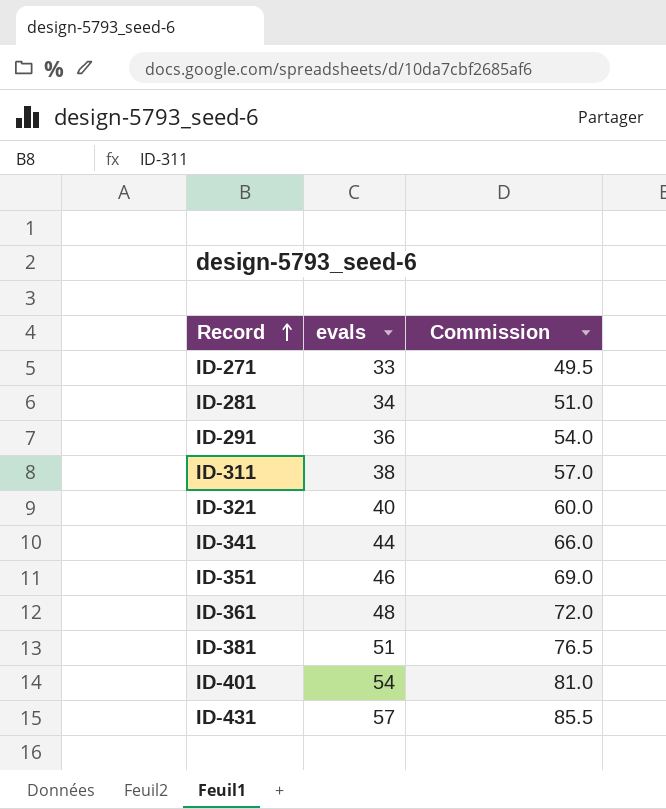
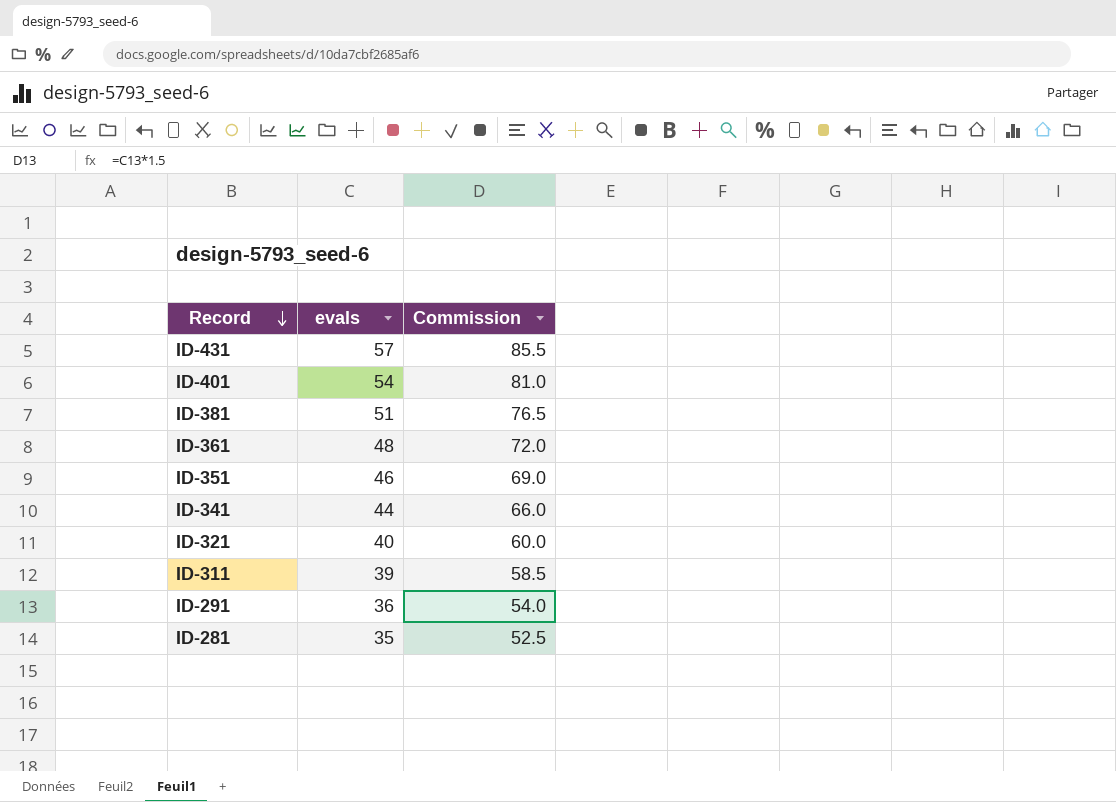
row order: Record ascending -> Record descending
row ID-271: 33 | 49.5 -> none
ID-311 | evals: 38 -> 39
ID-311 | Commission: 57.0 -> 58.5
ID-281 | evals: 34 -> 35
ID-281 | Commission: 51.0 -> 52.5

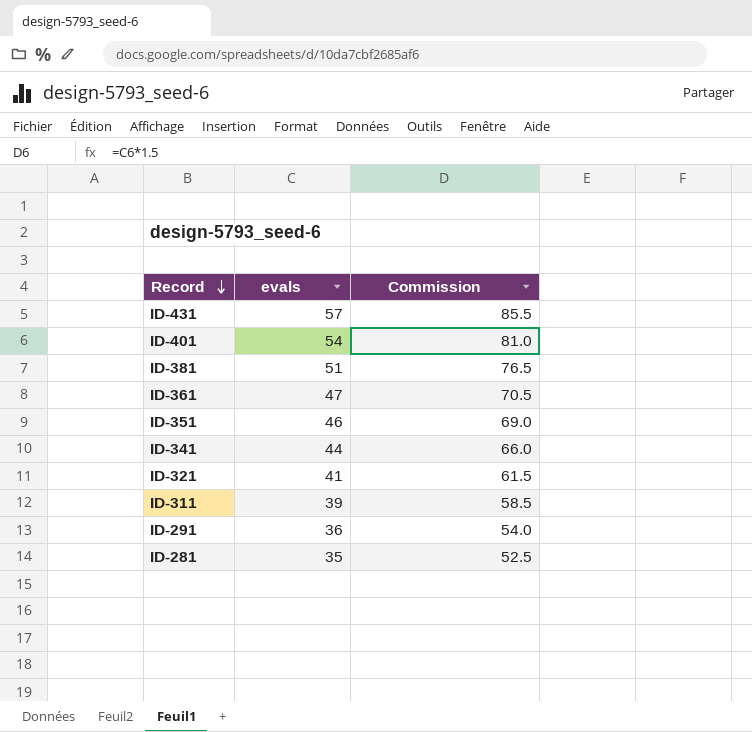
ID-361 | evals: 48 -> 47
ID-361 | Commission: 72.0 -> 70.5
ID-321 | evals: 40 -> 41
ID-321 | Commission: 60.0 -> 61.5

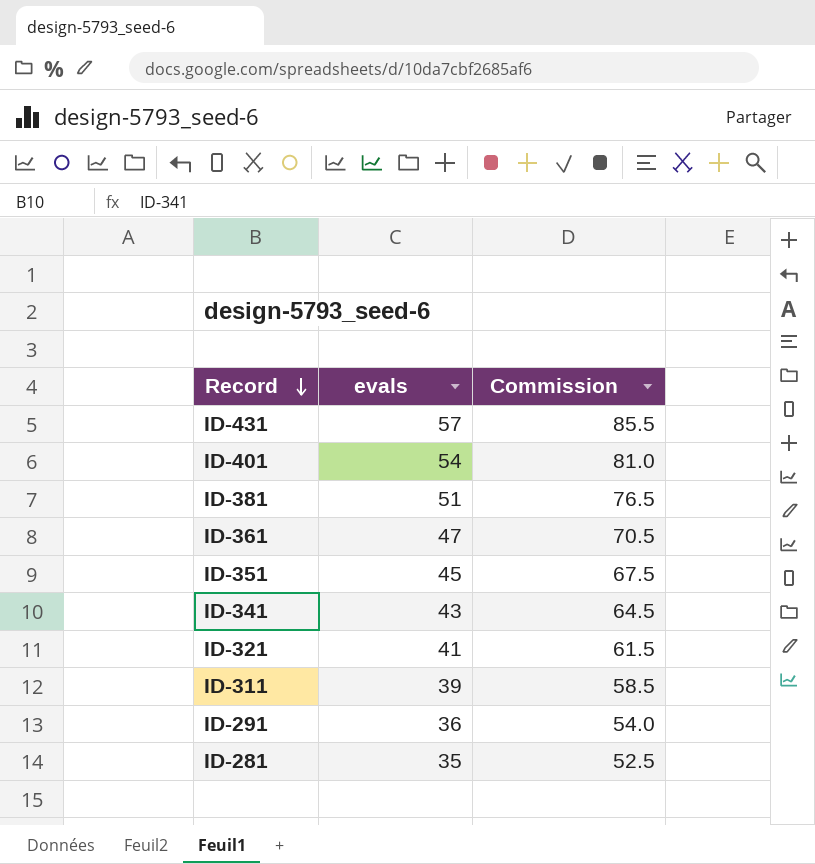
ID-351 | evals: 46 -> 45
ID-351 | Commission: 69.0 -> 67.5
ID-341 | evals: 44 -> 43
ID-341 | Commission: 66.0 -> 64.5

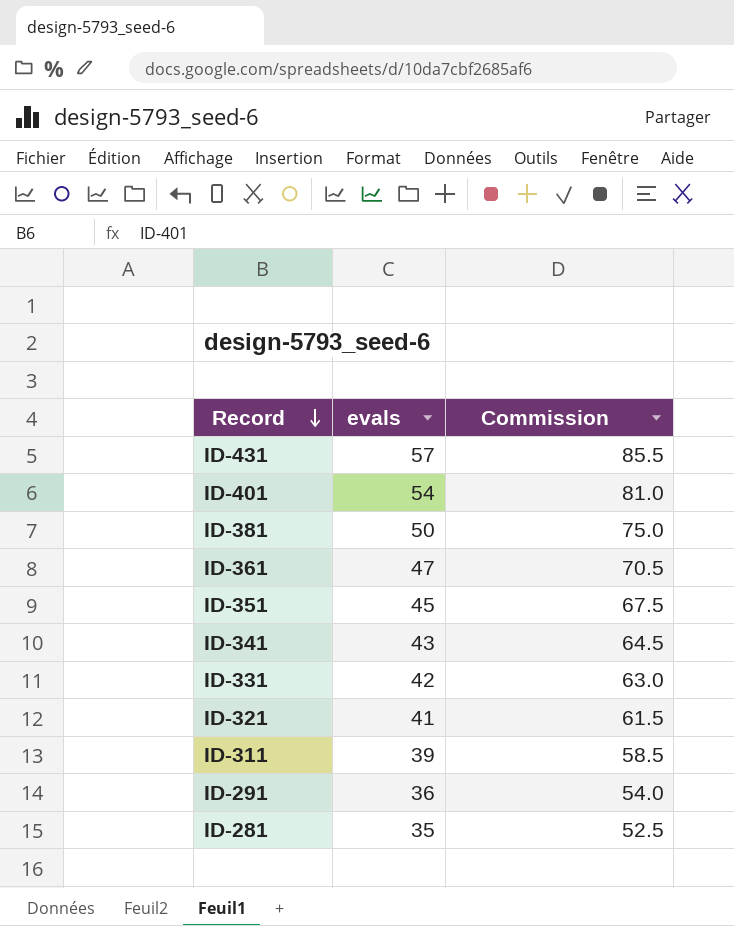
ID-381 | evals: 51 -> 50
ID-381 | Commission: 76.5 -> 75.0
row ID-331: none -> 42 | 63.0

